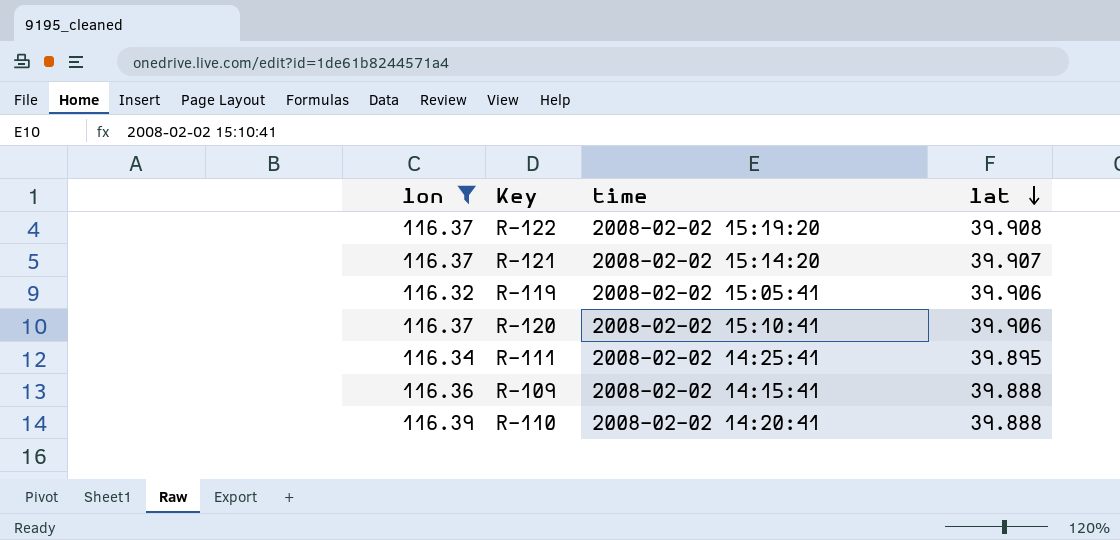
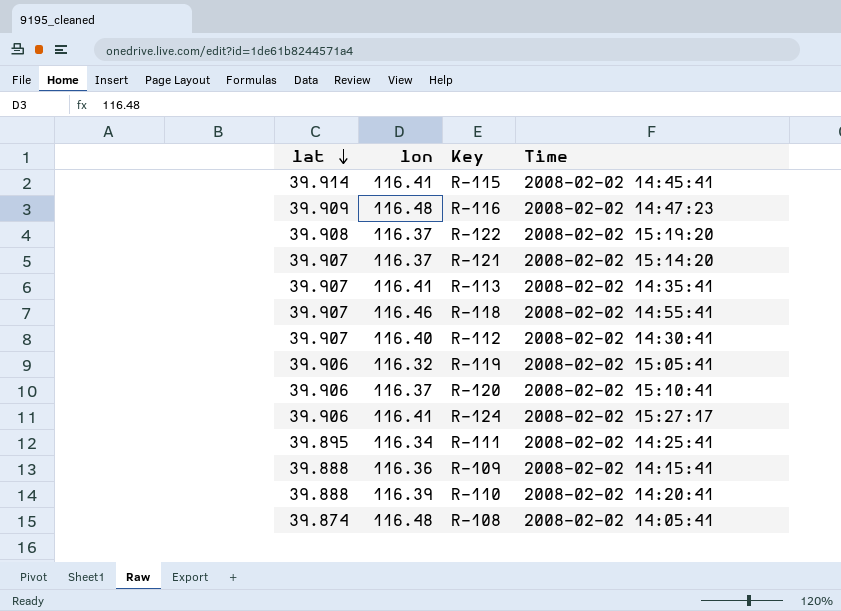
filter: lon <= 116.39 -> none
column lat | position: 4 -> 1
column name: time -> Time

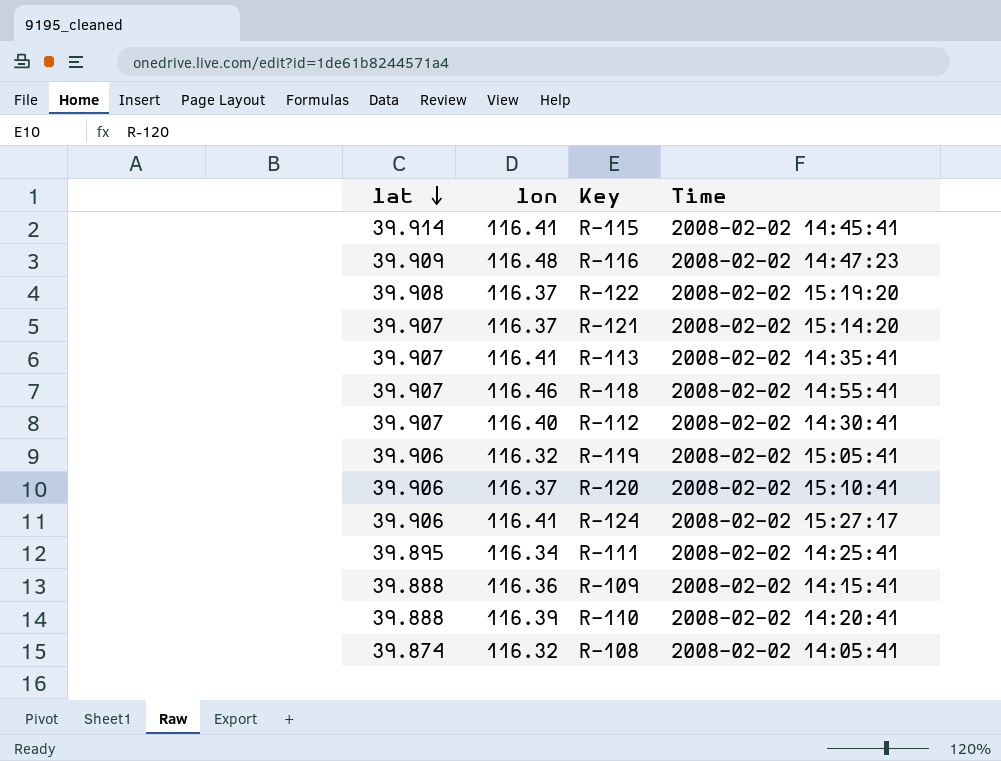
R-108 | lon: 116.48 -> 116.32

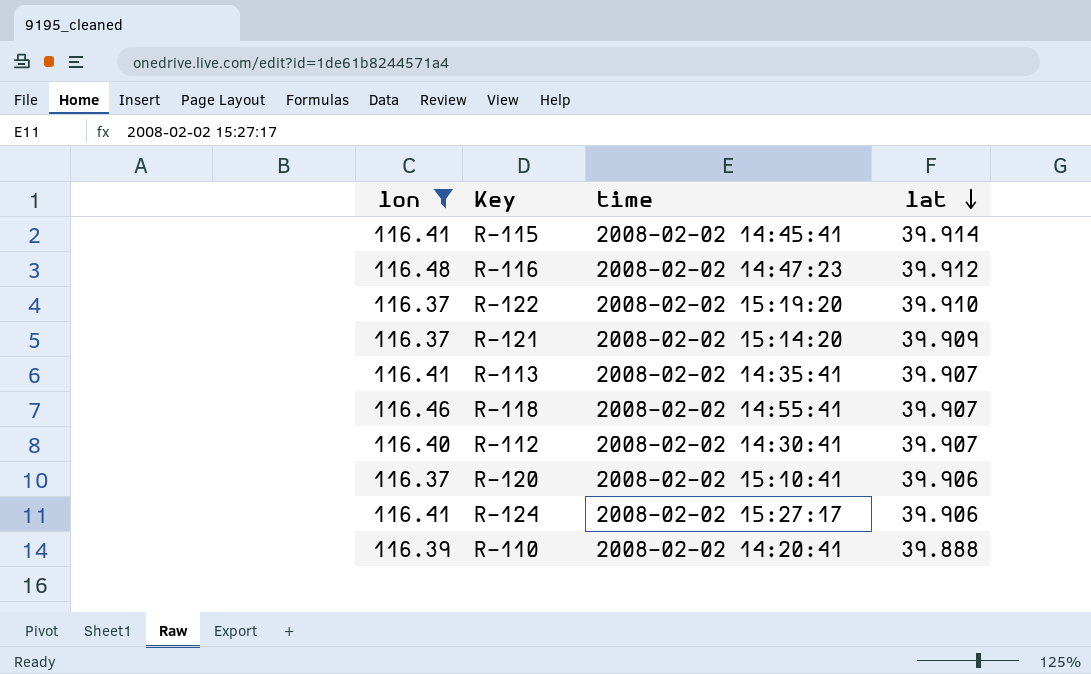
filter: none -> lon >= 116.37
column name: Time -> time
column lat | position: 1 -> 4
R-116 | lat: 39.909 -> 39.912
R-122 | lat: 39.908 -> 39.910
R-121 | lat: 39.907 -> 39.909

